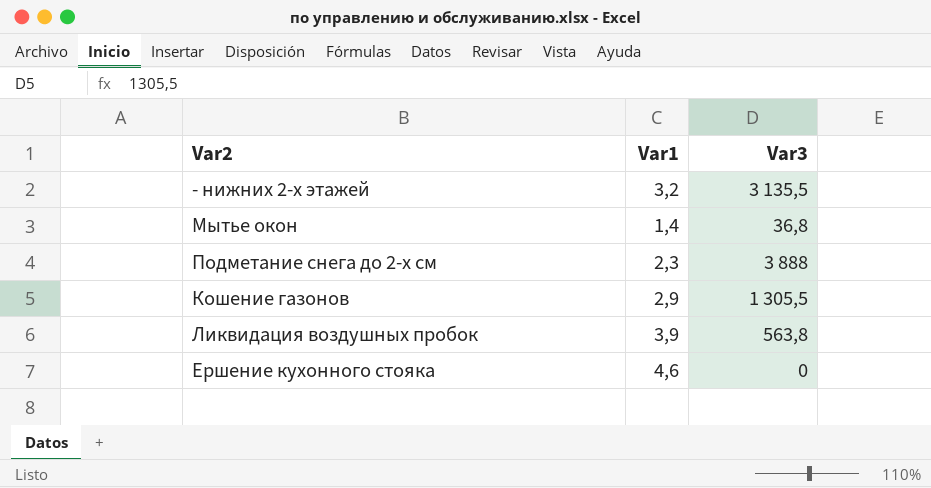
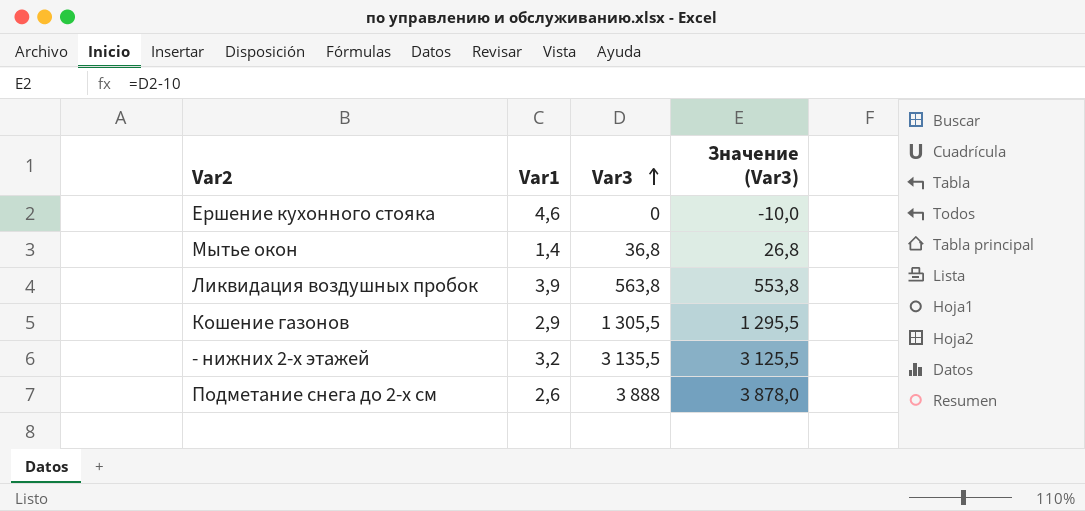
row order: none -> Var3 ascending
column Значение (Var3) | formula: none -> [Var3] - 10
Подметание снега до 2-х см | Var1: 2,3 -> 2,6

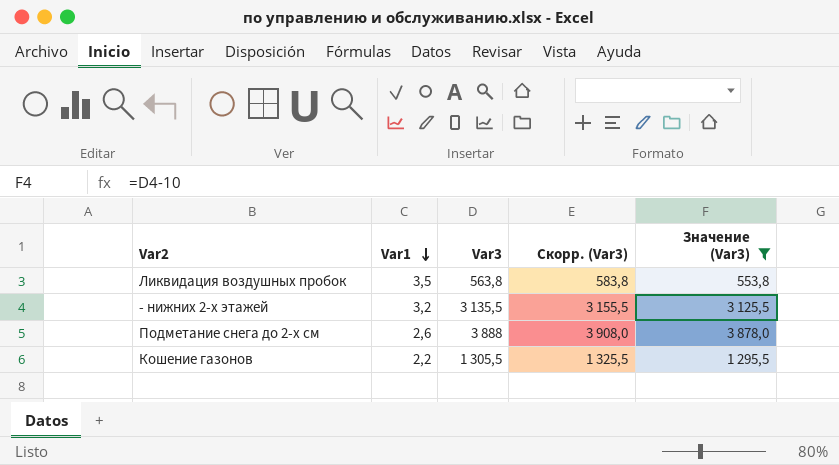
filter: none -> Значение (Var3) >= 553,8
row order: Var3 ascending -> Var1 descending
column Скорр. (Var3) | formula: none -> [Var3] + 20
Ликвидация воздушных пробок | Var1: 3,9 -> 3,5
Кошение газонов | Var1: 2,9 -> 2,2

